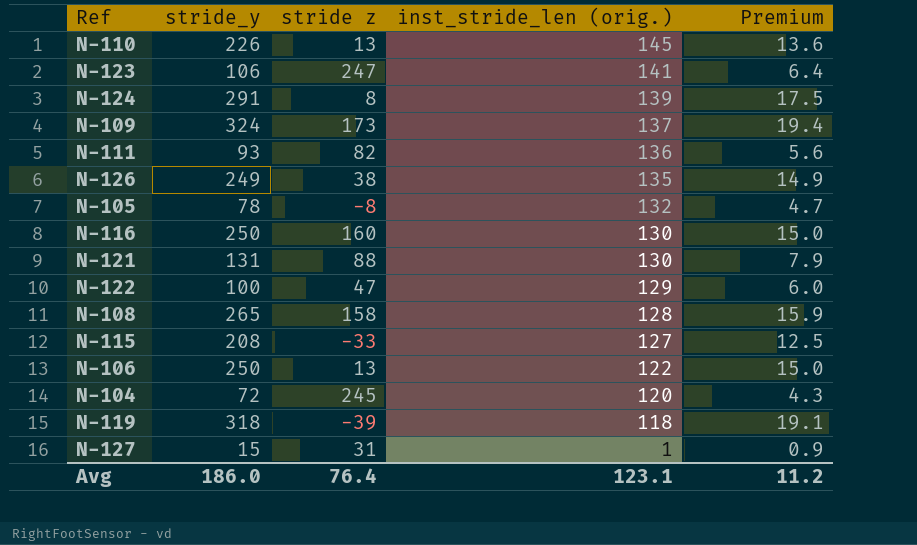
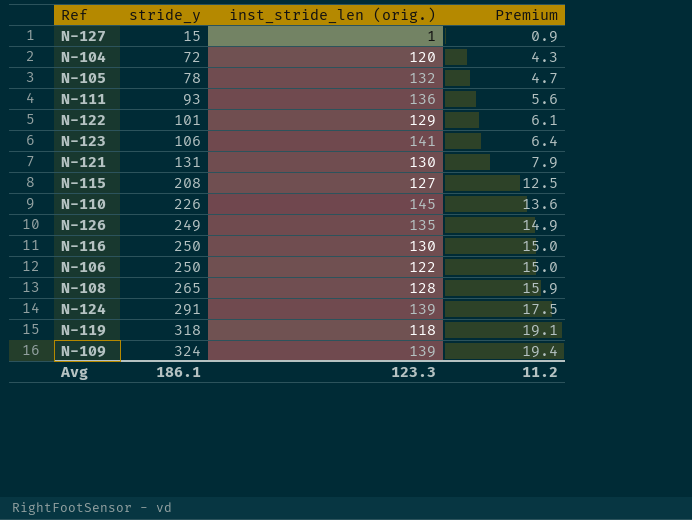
row order: inst_stride_len (orig.) descending -> stride_y ascending
column stride z | position: 3 -> none
N-122 | stride_y: 100 -> 101
N-122 | Premium: 6.0 -> 6.1
N-109 | inst_stride_len (orig.): 137 -> 139
Avg | stride_y: 186.0 -> 186.1
Avg | inst_stride_len (orig.): 123.1 -> 123.3

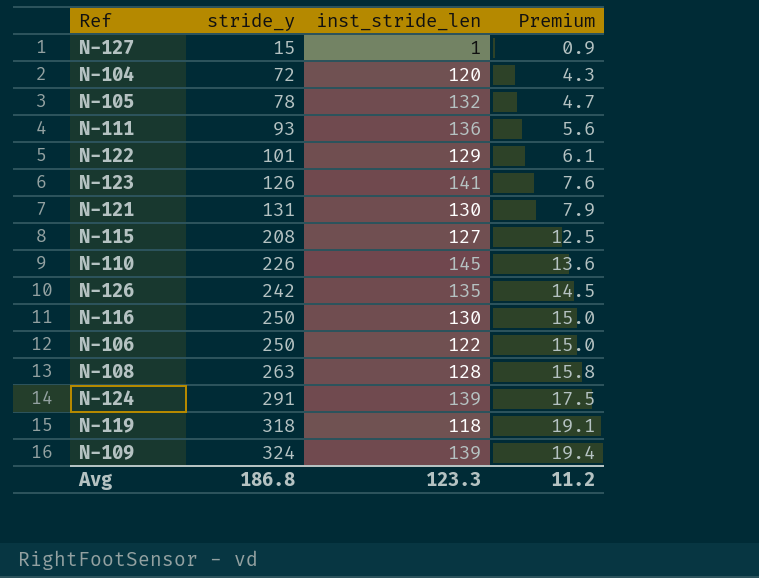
column name: inst_stride_len (orig.) -> inst_stride_len
N-123 | stride_y: 106 -> 126
N-123 | Premium: 6.4 -> 7.6
N-126 | stride_y: 249 -> 242
N-126 | Premium: 14.9 -> 14.5
N-108 | stride_y: 265 -> 263
N-108 | Premium: 15.9 -> 15.8
Avg | stride_y: 186.1 -> 186.8

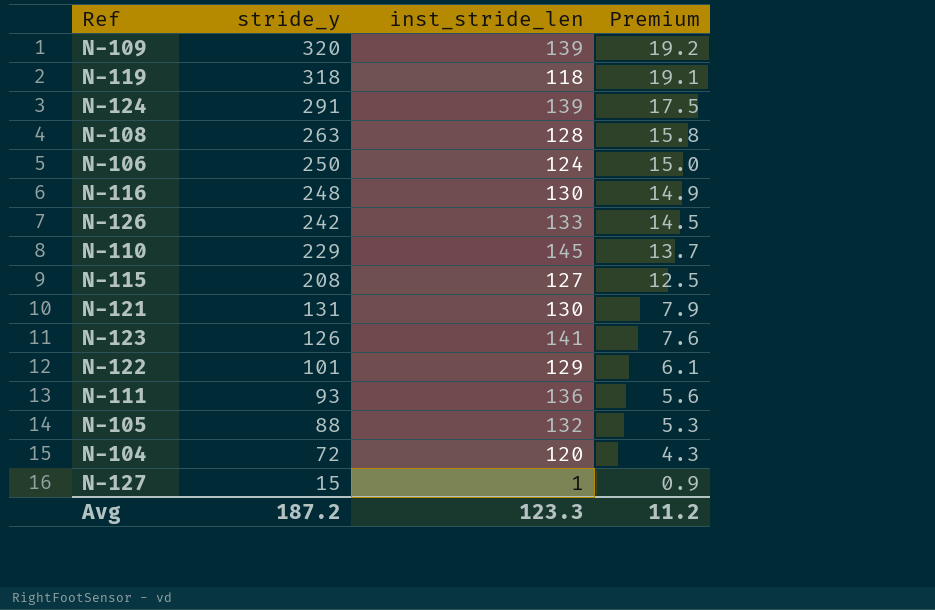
row order: stride_y ascending -> stride_y descending
N-109 | stride_y: 324 -> 320
N-109 | Premium: 19.4 -> 19.2
N-106 | inst_stride_len: 122 -> 124
N-116 | stride_y: 250 -> 248
N-116 | Premium: 15.0 -> 14.9
N-126 | inst_stride_len: 135 -> 133
N-110 | stride_y: 226 -> 229
N-110 | Premium: 13.6 -> 13.7
N-105 | stride_y: 78 -> 88
N-105 | Premium: 4.7 -> 5.3
Avg | stride_y: 186.8 -> 187.2

